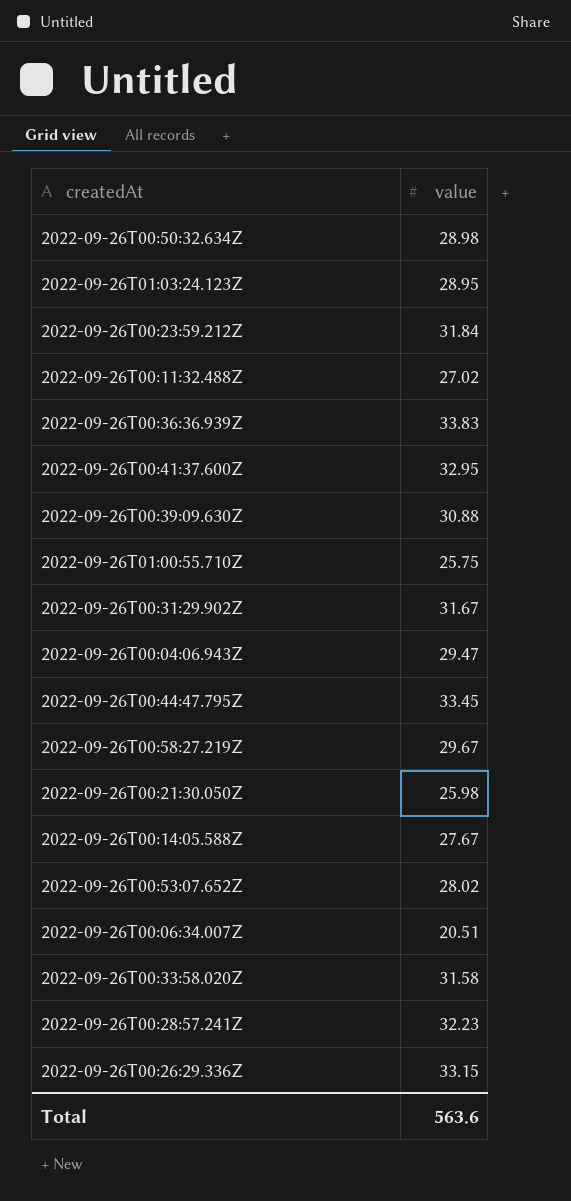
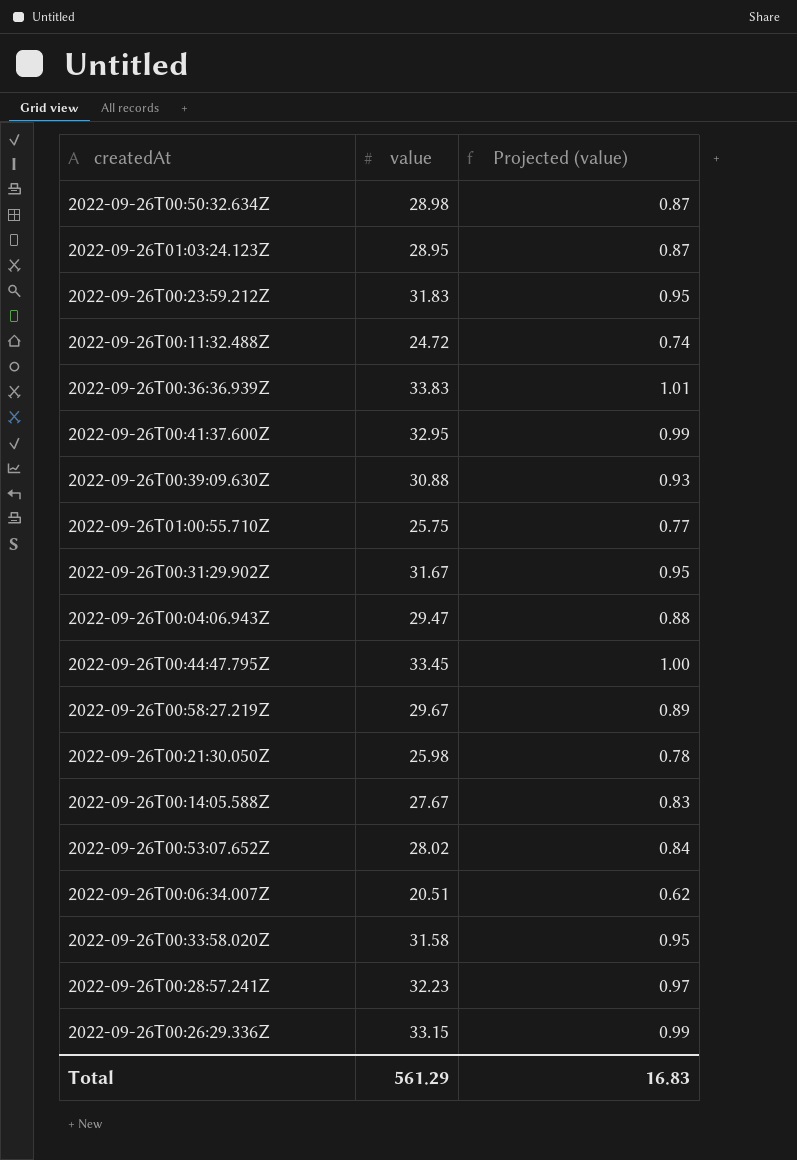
column Projected (value) | formula: none -> [value] * 0.03
2022-09-26T00:23:59.212Z | value: 31.84 -> 31.83
2022-09-26T00:11:32.488Z | value: 27.02 -> 24.72
Total | value: 563.6 -> 561.29

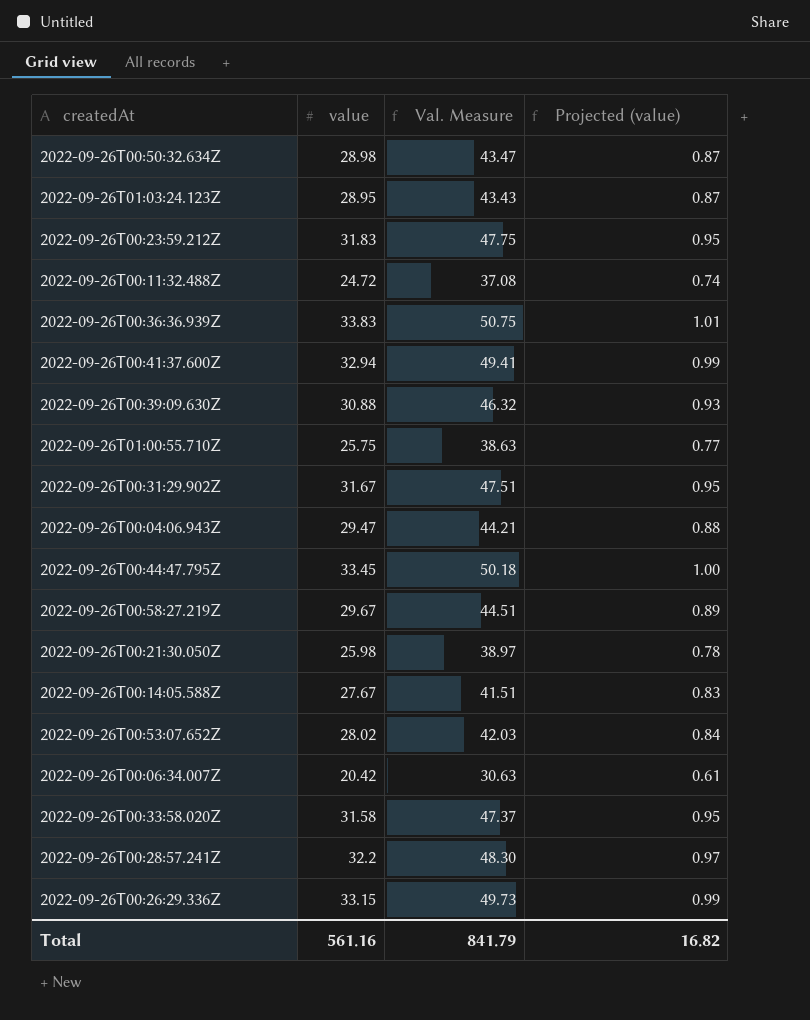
column Val. Measure | formula: none -> [value] * 1.5
2022-09-26T00:41:37.600Z | value: 32.95 -> 32.94
2022-09-26T00:06:34.007Z | value: 20.51 -> 20.42
2022-09-26T00:06:34.007Z | Projected (value): 0.62 -> 0.61
2022-09-26T00:28:57.241Z | value: 32.23 -> 32.2
Total | value: 561.29 -> 561.16
Total | Projected (value): 16.83 -> 16.82

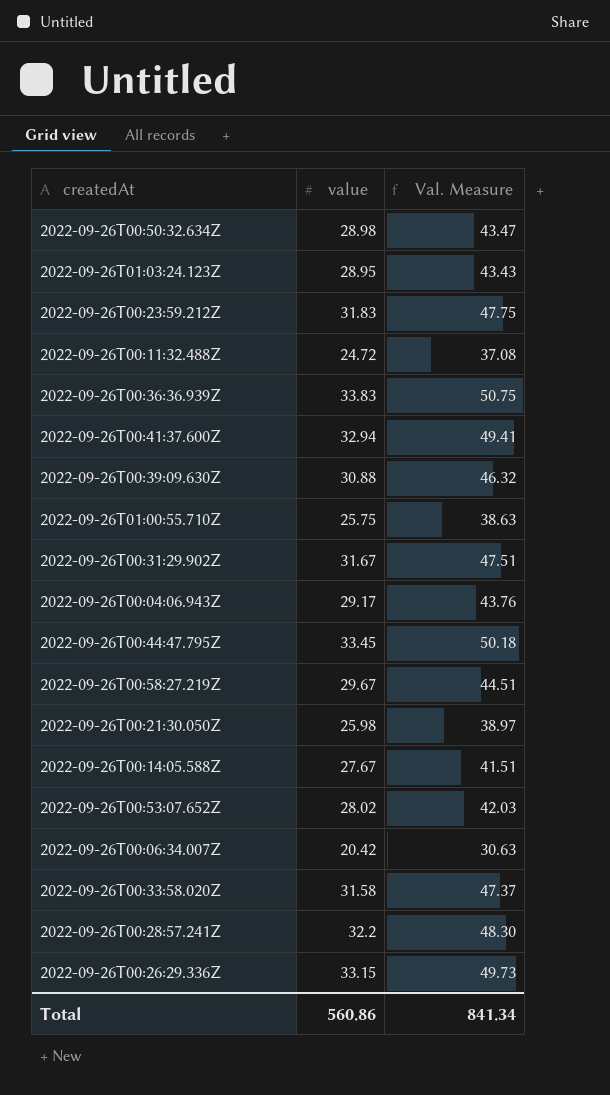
column Projected (value) | formula: [value] * 0.03 -> none
2022-09-26T00:04:06.943Z | value: 29.47 -> 29.17
2022-09-26T00:04:06.943Z | Val. Measure: 44.21 -> 43.76
Total | value: 561.16 -> 560.86
Total | Val. Measure: 841.79 -> 841.34

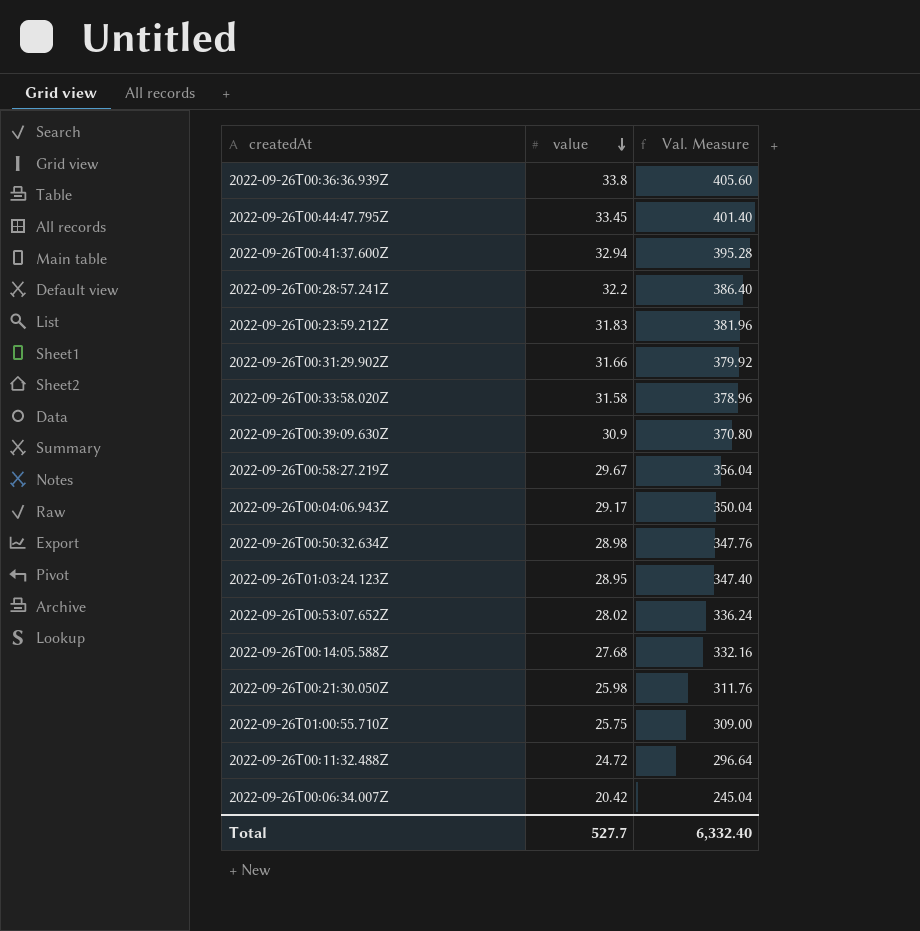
row order: none -> value descending
column Val. Measure | formula: [value] * 1.5 -> [value] * 12
row 2022-09-26T00:26:29.336Z: 33.15 | 49.73 -> none
2022-09-26T00:36:36.939Z | value: 33.83 -> 33.8
2022-09-26T00:31:29.902Z | value: 31.67 -> 31.66
2022-09-26T00:39:09.630Z | value: 30.88 -> 30.9
2022-09-26T00:14:05.588Z | value: 27.67 -> 27.68
Total | value: 560.86 -> 527.7
Total | Val. Measure: 841.34 -> 6,332.40

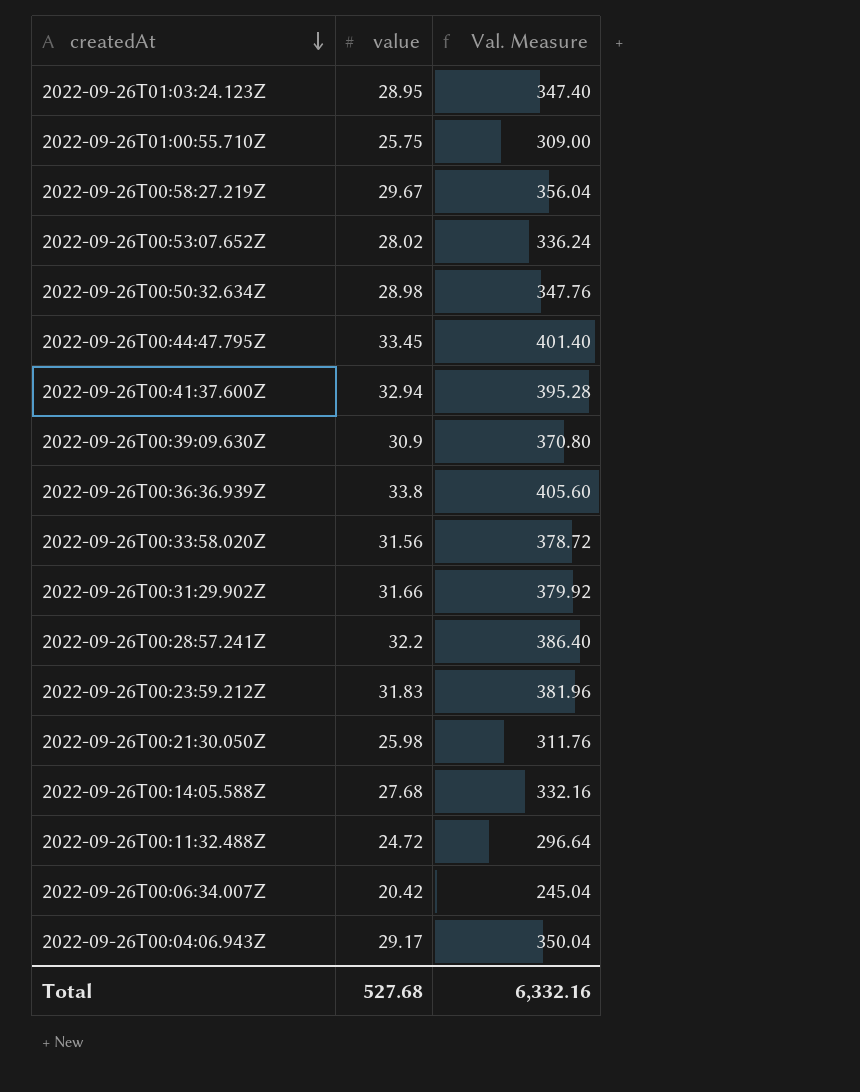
row order: value descending -> createdAt descending
2022-09-26T00:33:58.020Z | value: 31.58 -> 31.56
2022-09-26T00:33:58.020Z | Val. Measure: 378.96 -> 378.72
Total | value: 527.7 -> 527.68
Total | Val. Measure: 6,332.40 -> 6,332.16

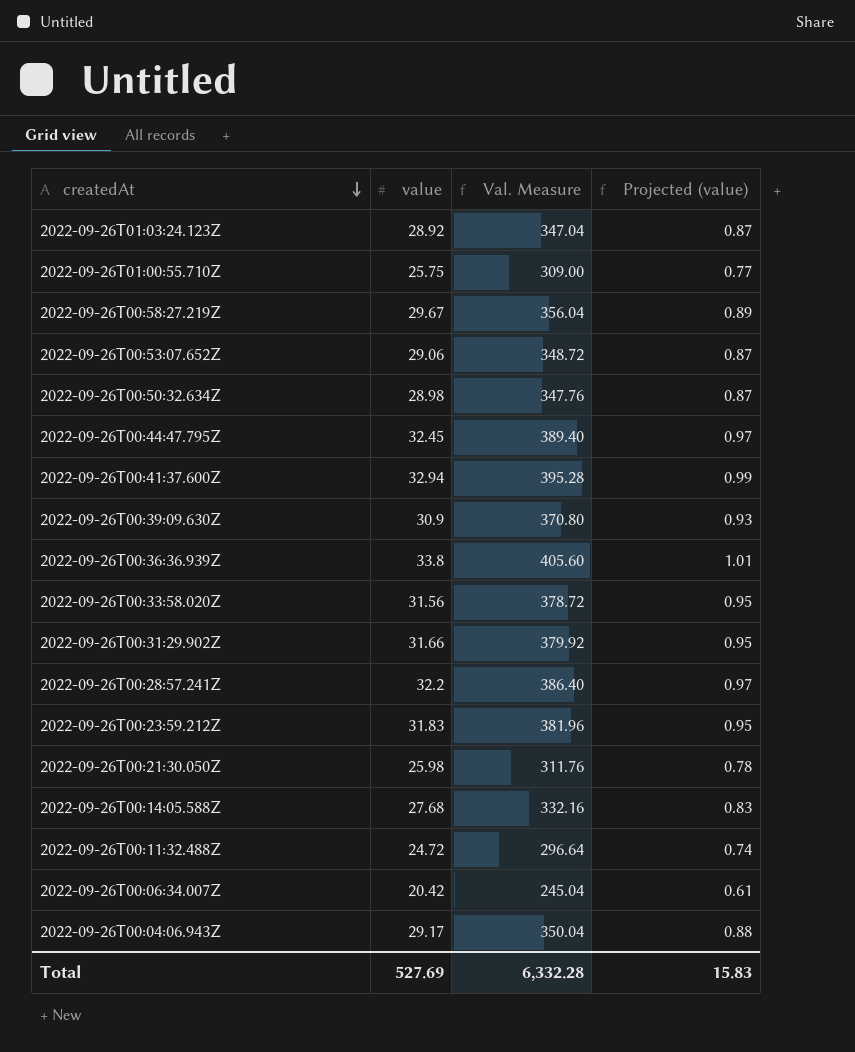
column Projected (value) | formula: none -> [value] * 0.03
2022-09-26T01:03:24.123Z | value: 28.95 -> 28.92
2022-09-26T01:03:24.123Z | Val. Measure: 347.40 -> 347.04
2022-09-26T00:53:07.652Z | value: 28.02 -> 29.06
2022-09-26T00:53:07.652Z | Val. Measure: 336.24 -> 348.72
2022-09-26T00:44:47.795Z | value: 33.45 -> 32.45
2022-09-26T00:44:47.795Z | Val. Measure: 401.40 -> 389.40
Total | value: 527.68 -> 527.69
Total | Val. Measure: 6,332.16 -> 6,332.28

